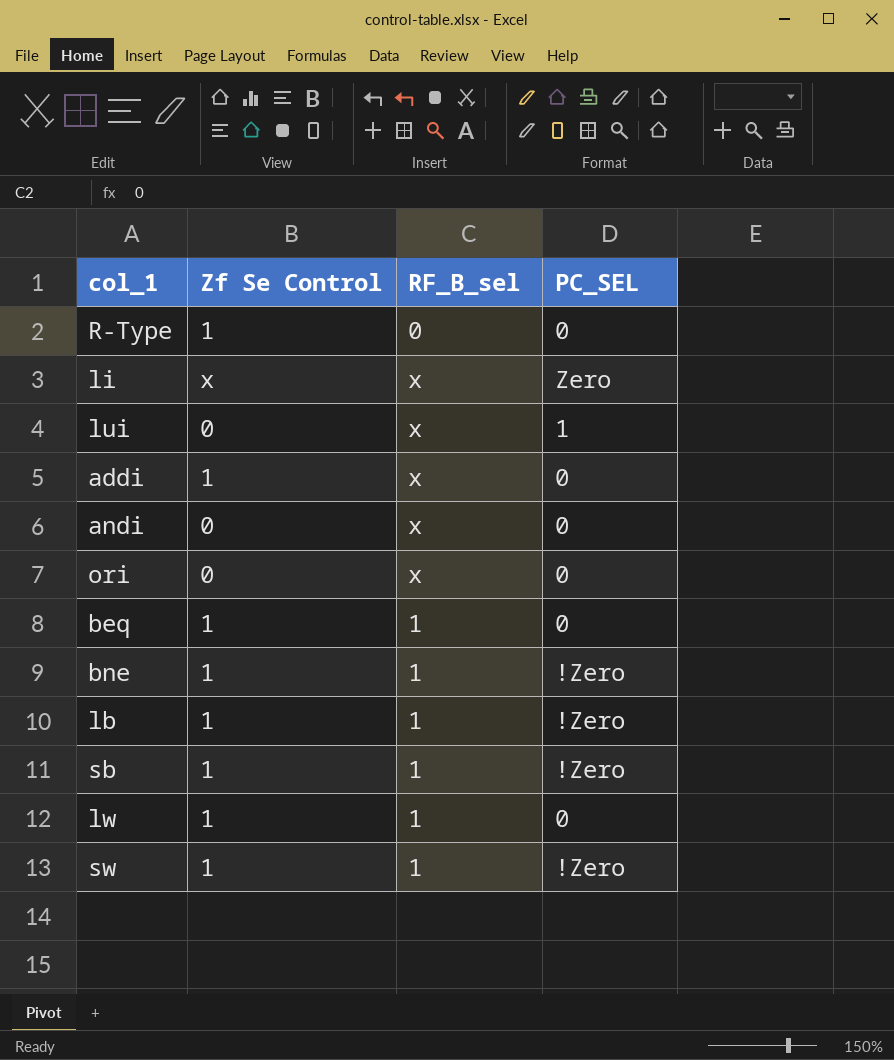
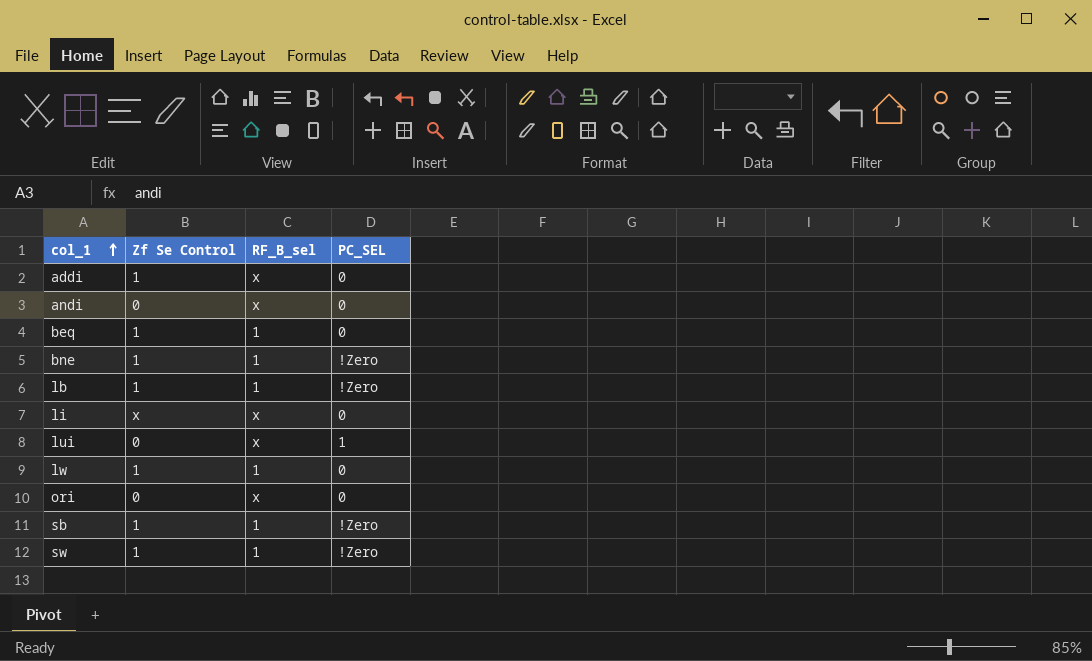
row order: none -> col_1 ascending
row R-Type: 1 | 0 | 0 -> none
li | PC_SEL: Zero -> 0

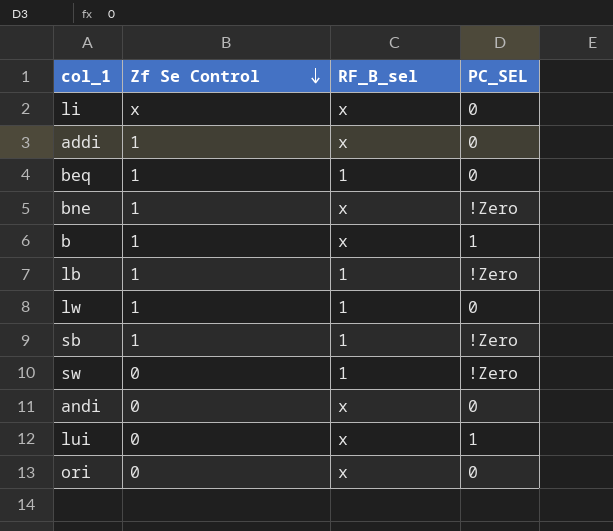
row order: col_1 ascending -> Zf Se Control descending
bne | RF_B_sel: 1 -> x
row b: none -> 1 | x | 1
sw | Zf Se Control: 1 -> 0

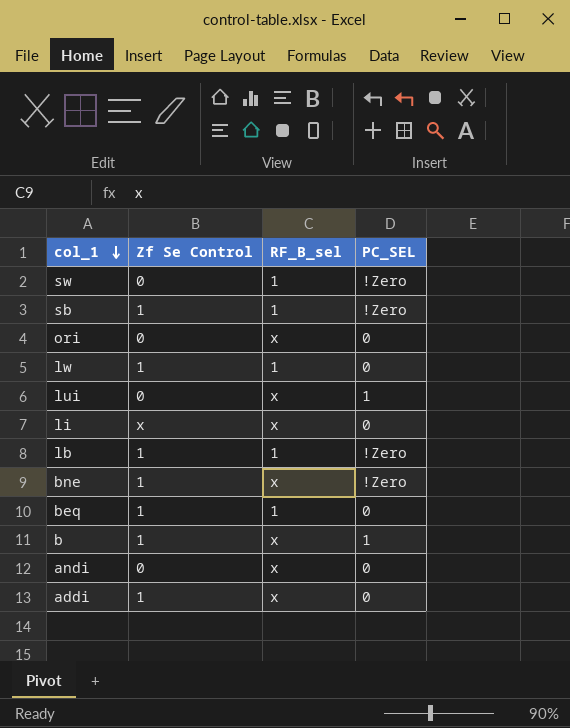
row order: Zf Se Control descending -> col_1 descending

